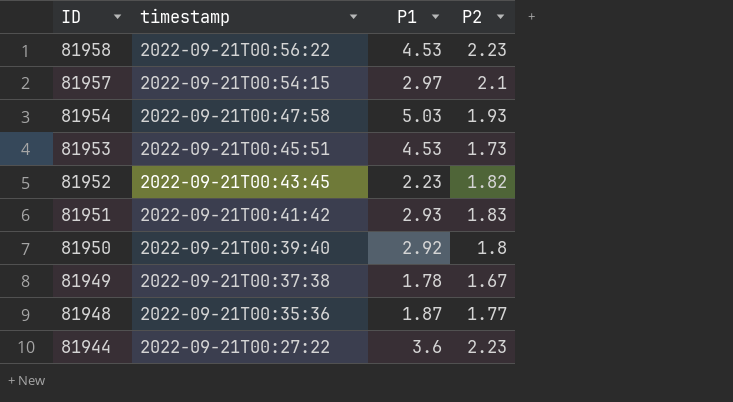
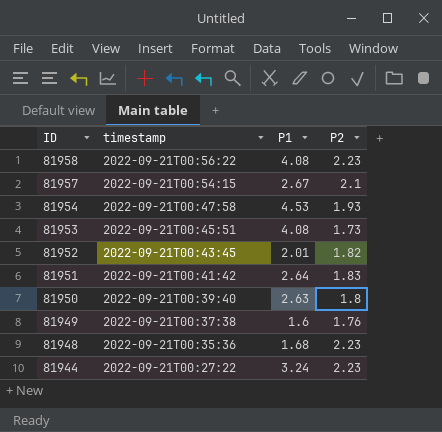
81958 | P1: 4.53 -> 4.08
81957 | P1: 2.97 -> 2.67
81954 | P1: 5.03 -> 4.53
81953 | P1: 4.53 -> 4.08
81952 | P1: 2.23 -> 2.01
81951 | P1: 2.93 -> 2.64
81950 | P1: 2.92 -> 2.63
81949 | P1: 1.78 -> 1.6
81949 | P2: 1.67 -> 1.76
81948 | P1: 1.87 -> 1.68
81948 | P2: 1.77 -> 2.23
81944 | P1: 3.6 -> 3.24

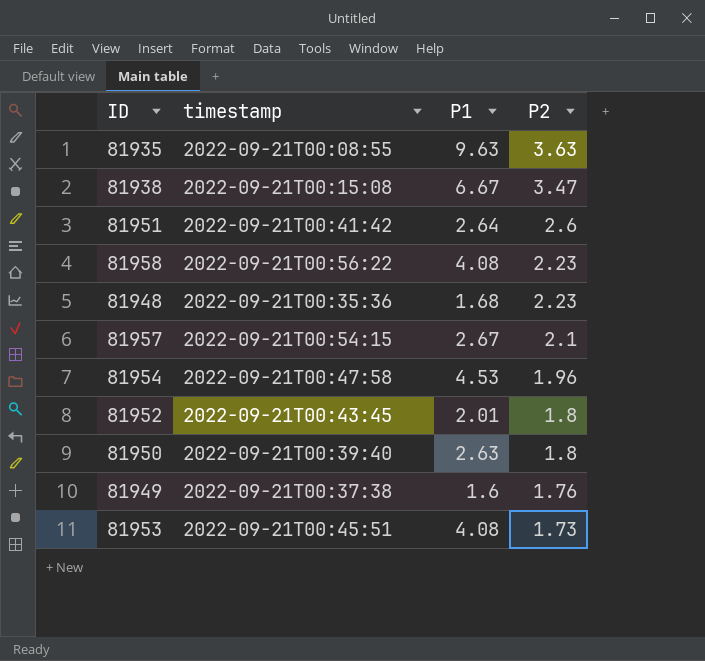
row order: ID descending -> P2 descending
row 81944: 2022-09-21T00:27:22 | 3.24 | 2.23 -> none
row 81935: none -> 2022-09-21T00:08:55 | 9.63 | 3.63
row 81938: none -> 2022-09-21T00:15:08 | 6.67 | 3.47
81951 | P2: 1.83 -> 2.6
81954 | P2: 1.93 -> 1.96
81952 | P2: 1.82 -> 1.8

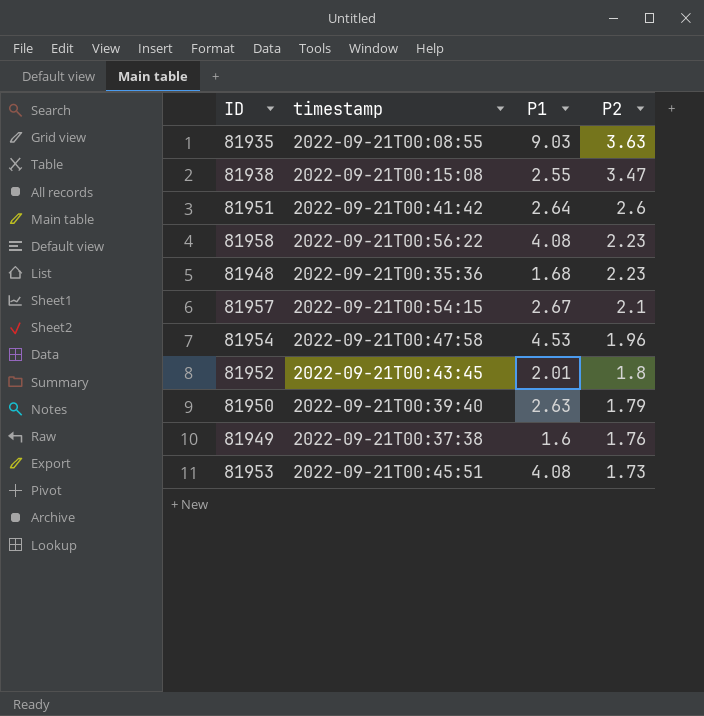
81935 | P1: 9.63 -> 9.03
81938 | P1: 6.67 -> 2.55
81950 | P2: 1.8 -> 1.79

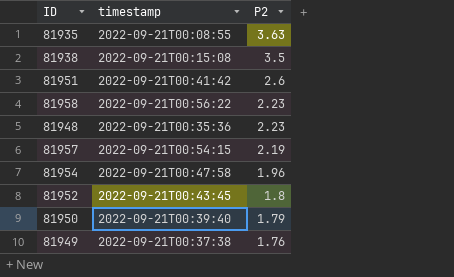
column P1 | position: 3 -> none
row 81953: 2022-09-21T00:45:51 | 4.08 | 1.73 -> none
81938 | P2: 3.47 -> 3.5
81957 | P2: 2.1 -> 2.19

